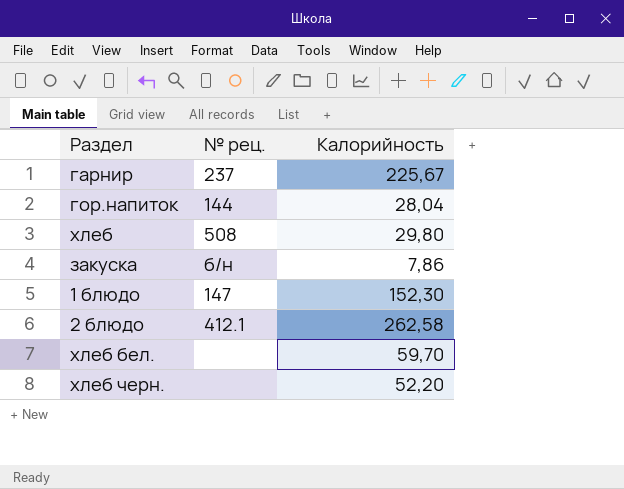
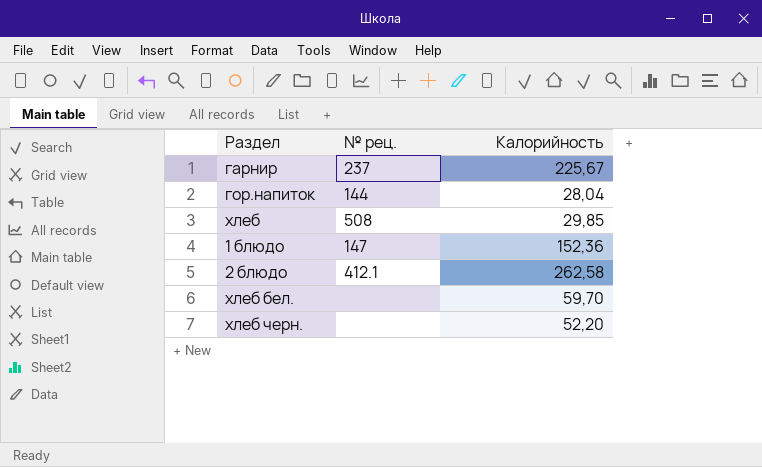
row закуска: б/н | 7,86 -> none
хлеб | Калорийность: 29,80 -> 29,85
1 блюдо | Калорийность: 152,30 -> 152,36

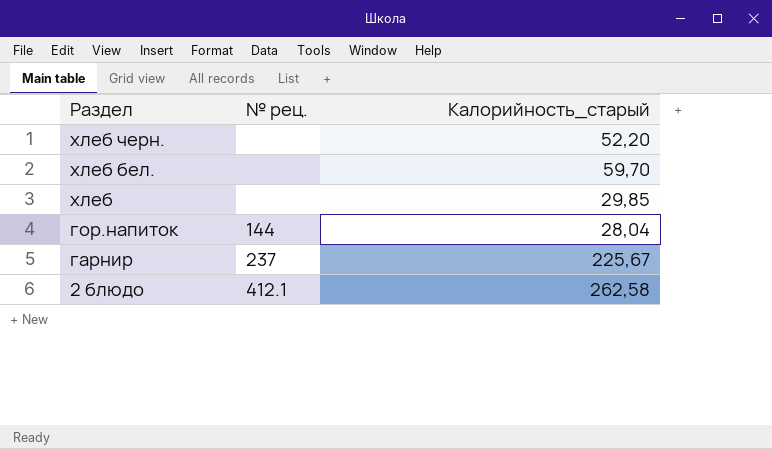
row order: none -> Раздел descending
column name: Калорийность -> Калорийность_старый
row 1 блюдо: 147 | 152,36 -> none
хлеб | № рец.: 508 -> none

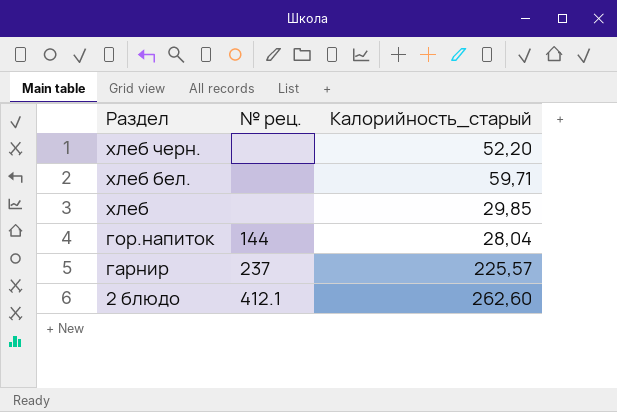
хлеб бел. | Калорийность_старый: 59,70 -> 59,71
гарнир | Калорийность_старый: 225,67 -> 225,57
2 блюдо | Калорийность_старый: 262,58 -> 262,60

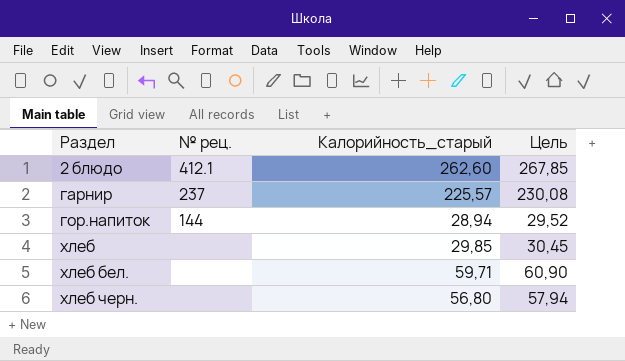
row order: Раздел descending -> Раздел ascending
column Цель | formula: none -> [Калорийность_старый] * 1,02
гор.напиток | Калорийность_старый: 28,04 -> 28,94
хлеб черн. | Калорийность_старый: 52,20 -> 56,80

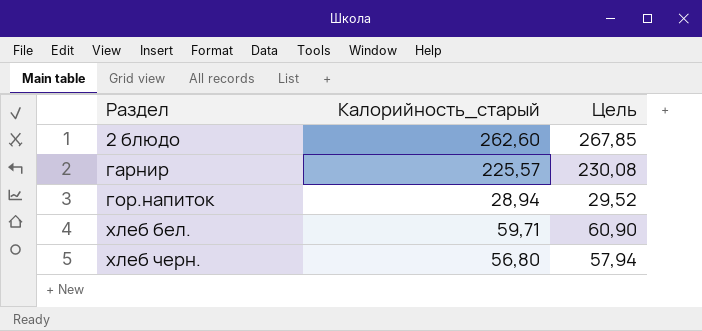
column № рец. | position: 2 -> none
row хлеб: none | 29,85 | 30,45 -> none

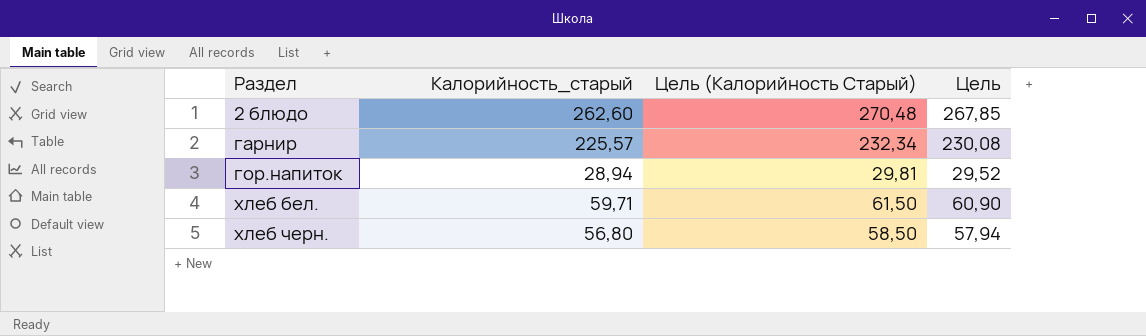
column Цель (Калорийность Старый) | formula: none -> [Калорийность_старый] * 1,03

